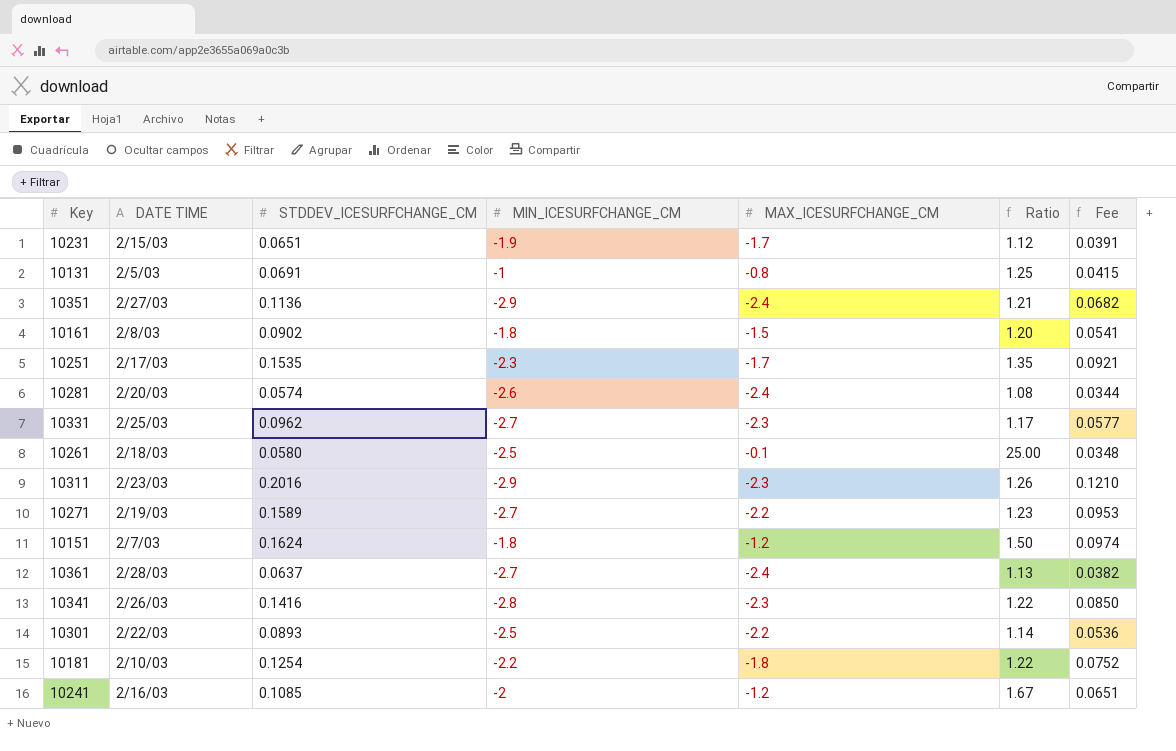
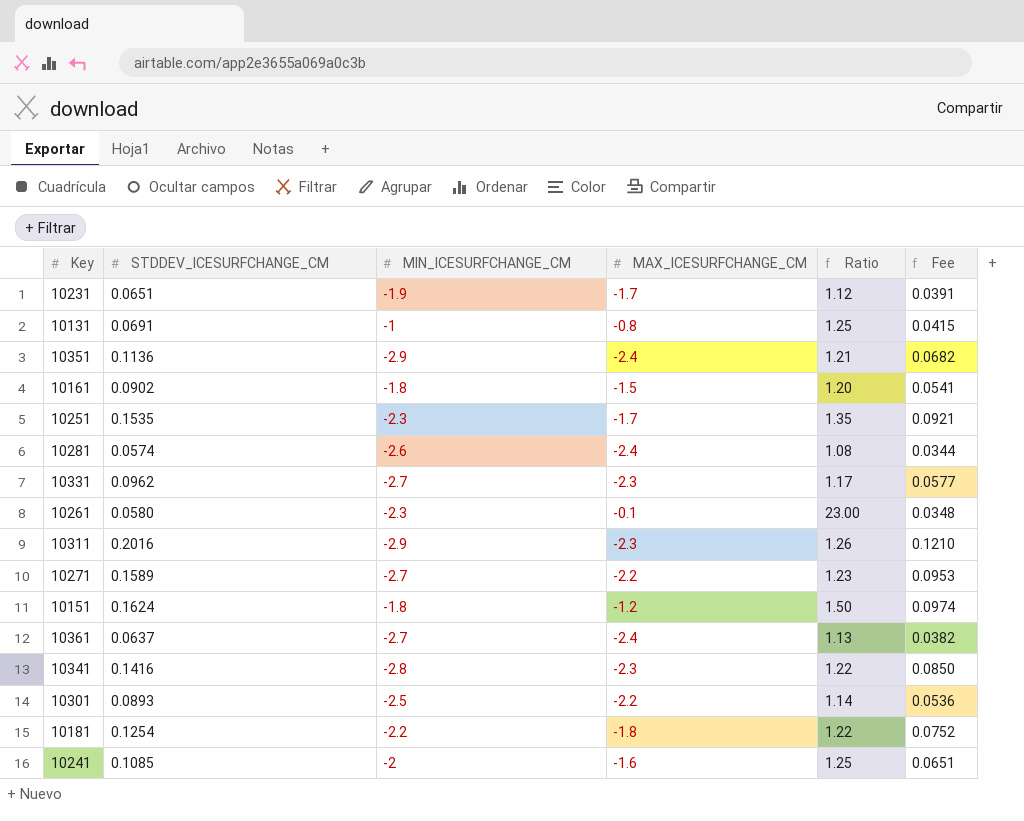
column DATE TIME | position: 2 -> none
10261 | MIN_ICESURFCHANGE_CM: -2.5 -> -2.3
10261 | Ratio: 25.00 -> 23.00
10241 | MAX_ICESURFCHANGE_CM: -1.2 -> -1.6
10241 | Ratio: 1.67 -> 1.25

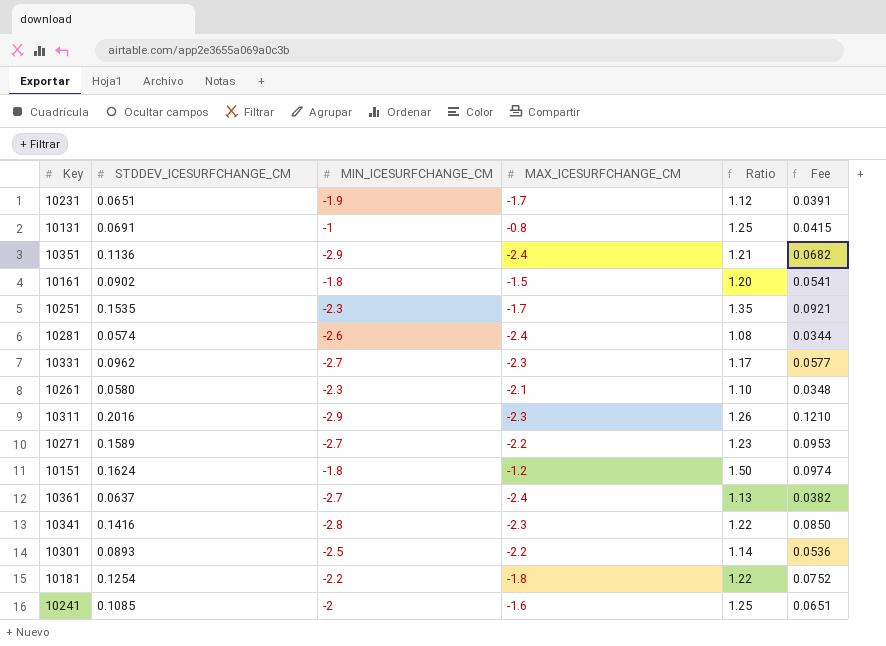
10261 | MAX_ICESURFCHANGE_CM: -0.1 -> -2.1
10261 | Ratio: 23.00 -> 1.10

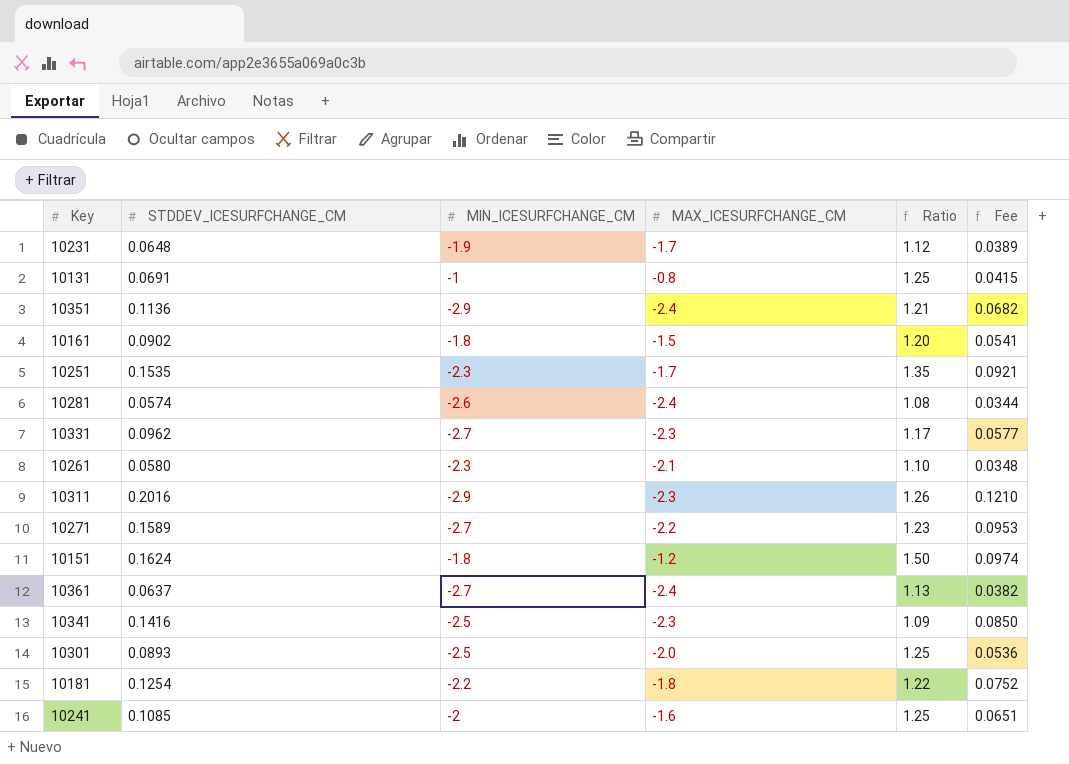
10231 | STDDEV_ICESURFCHANGE_CM: 0.0651 -> 0.0648
10231 | Fee: 0.0391 -> 0.0389
10341 | MIN_ICESURFCHANGE_CM: -2.8 -> -2.5
10341 | Ratio: 1.22 -> 1.09
10301 | MAX_ICESURFCHANGE_CM: -2.2 -> -2.0
10301 | Ratio: 1.14 -> 1.25

